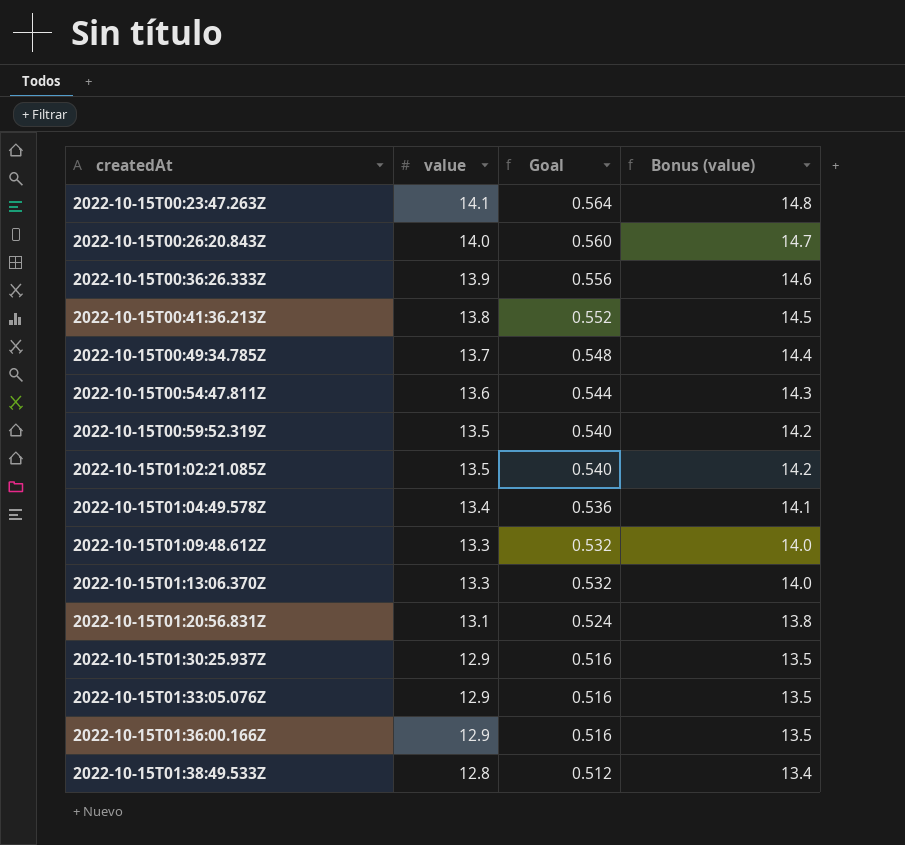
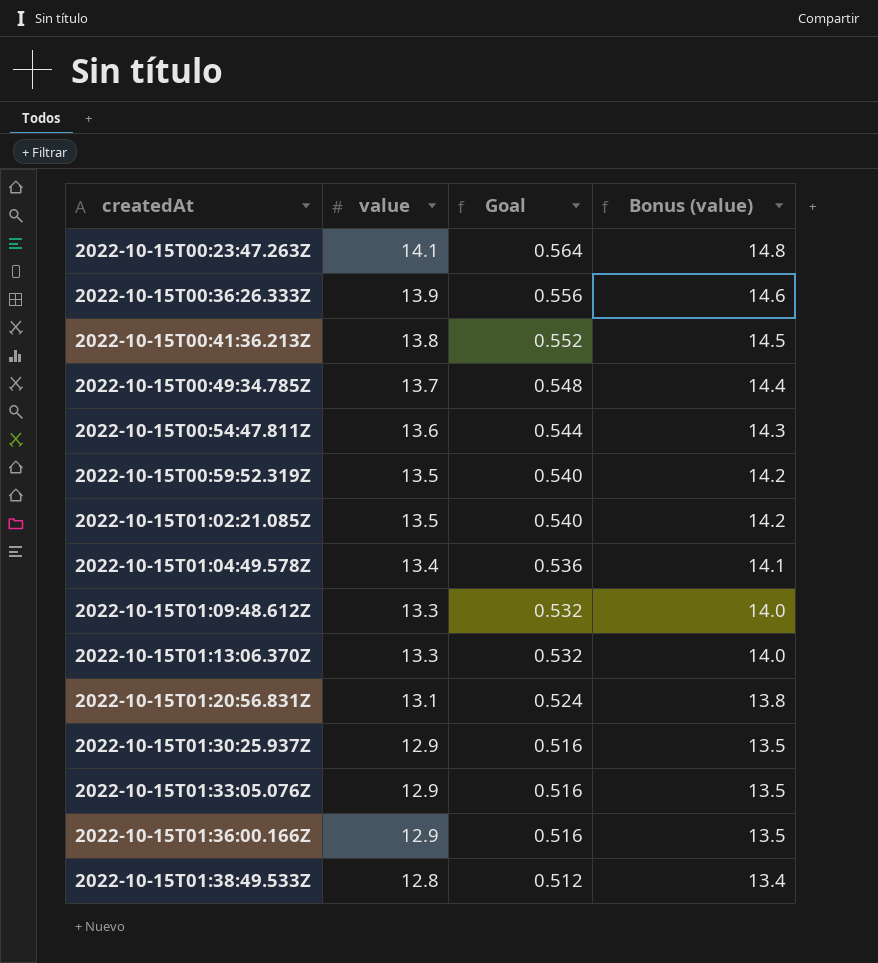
row 2022-10-15T00:26:20.843Z: 14.0 | 0.560 | 14.7 -> none

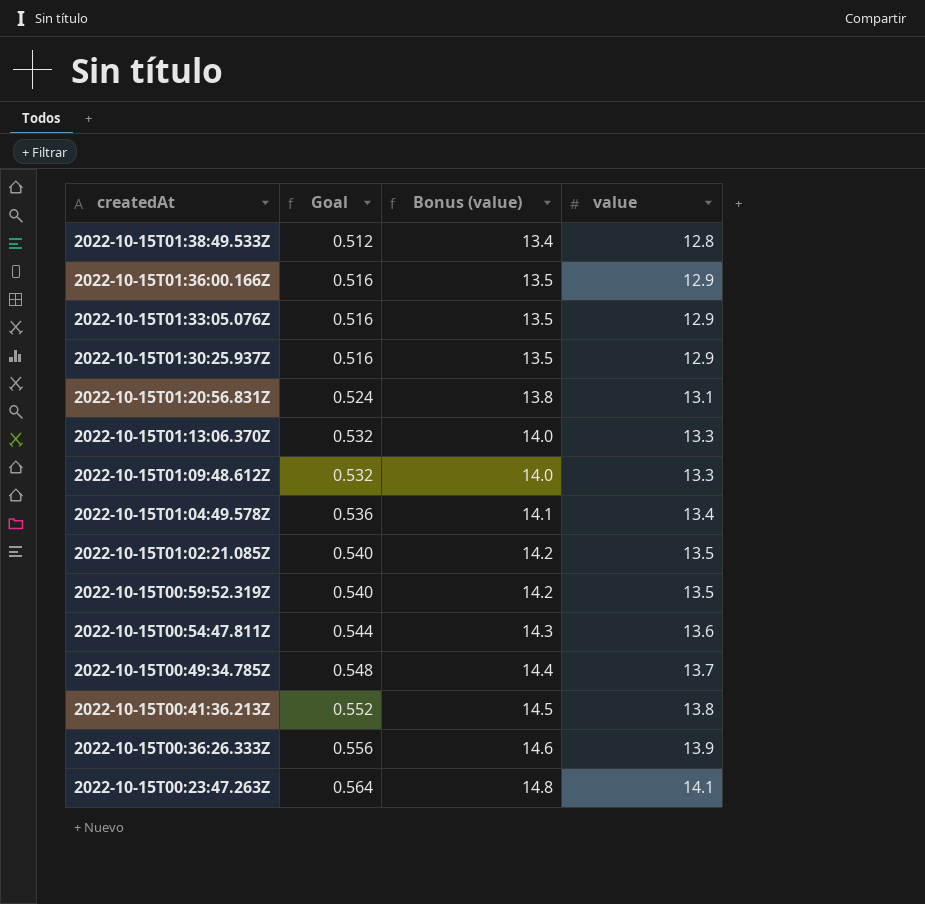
row order: createdAt ascending -> createdAt descending
column value | position: 2 -> 4

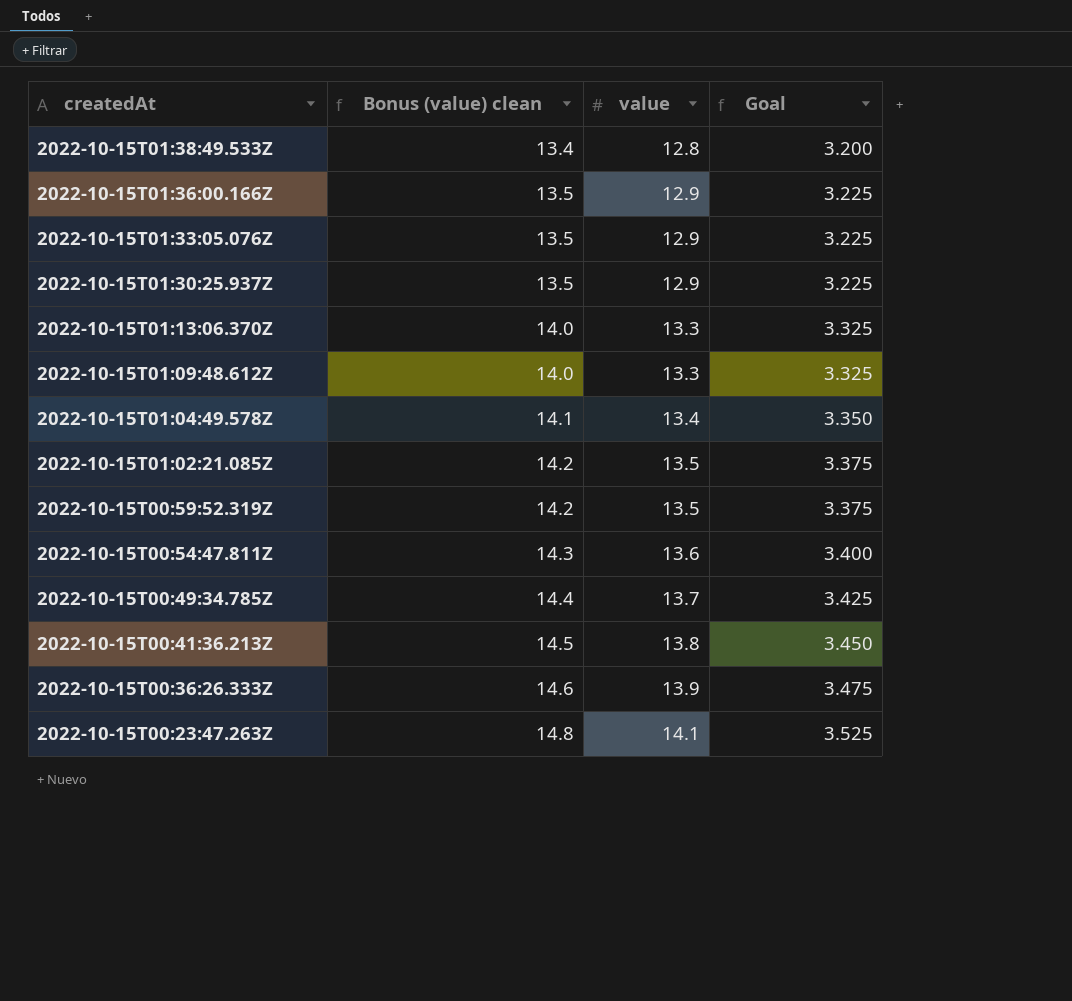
column name: Bonus (value) -> Bonus (value) clean
column Goal | formula: [value] * 0.04 -> [value] * 0.25
column Goal | position: 2 -> 4
row 2022-10-15T01:20:56.831Z: 0.524 | 13.8 | 13.1 -> none

